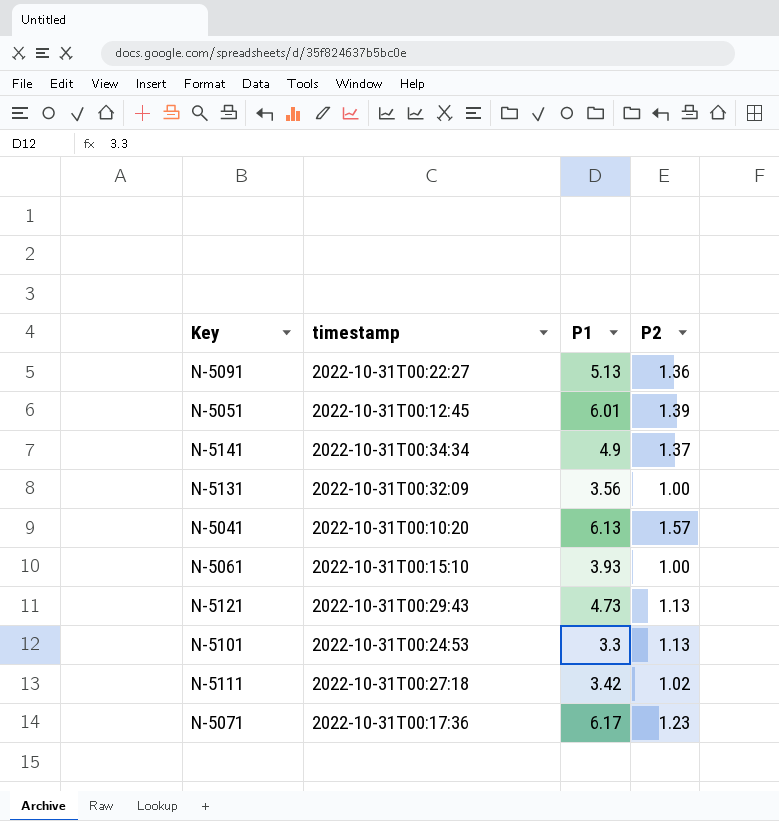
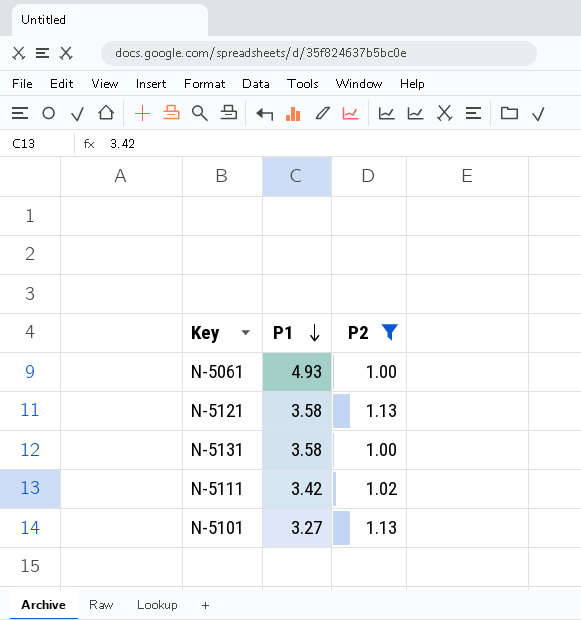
filter: none -> P2 <= 1.13
row order: none -> P1 descending
column timestamp | position: 2 -> none
N-5061 | P1: 3.93 -> 4.93
N-5121 | P1: 4.73 -> 3.58
N-5131 | P1: 3.56 -> 3.58
N-5101 | P1: 3.3 -> 3.27

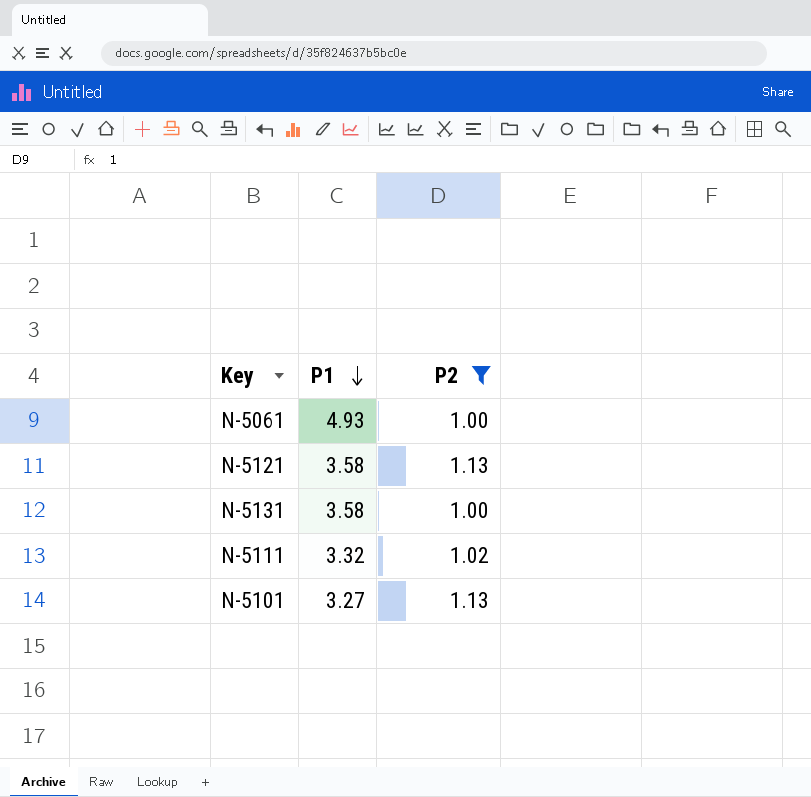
N-5111 | P1: 3.42 -> 3.32

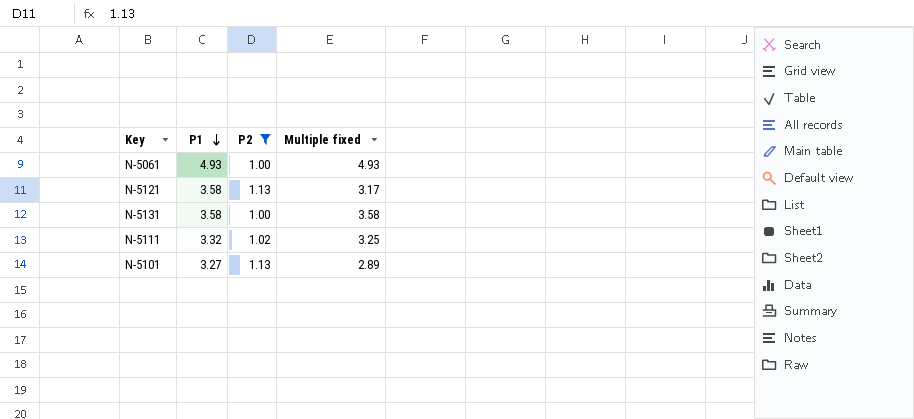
column Multiple fixed | formula: none -> [P1] / [P2]

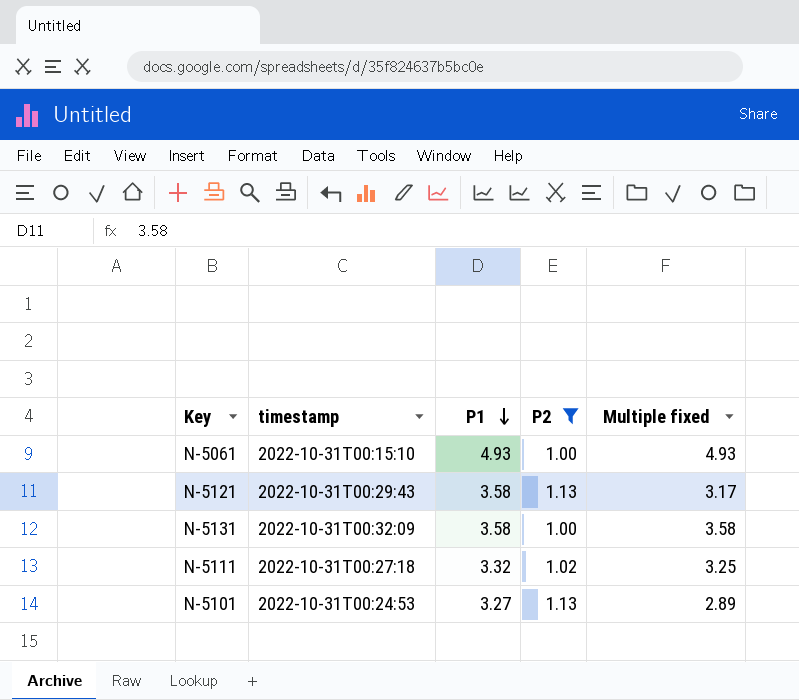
column timestamp | position: none -> 2

